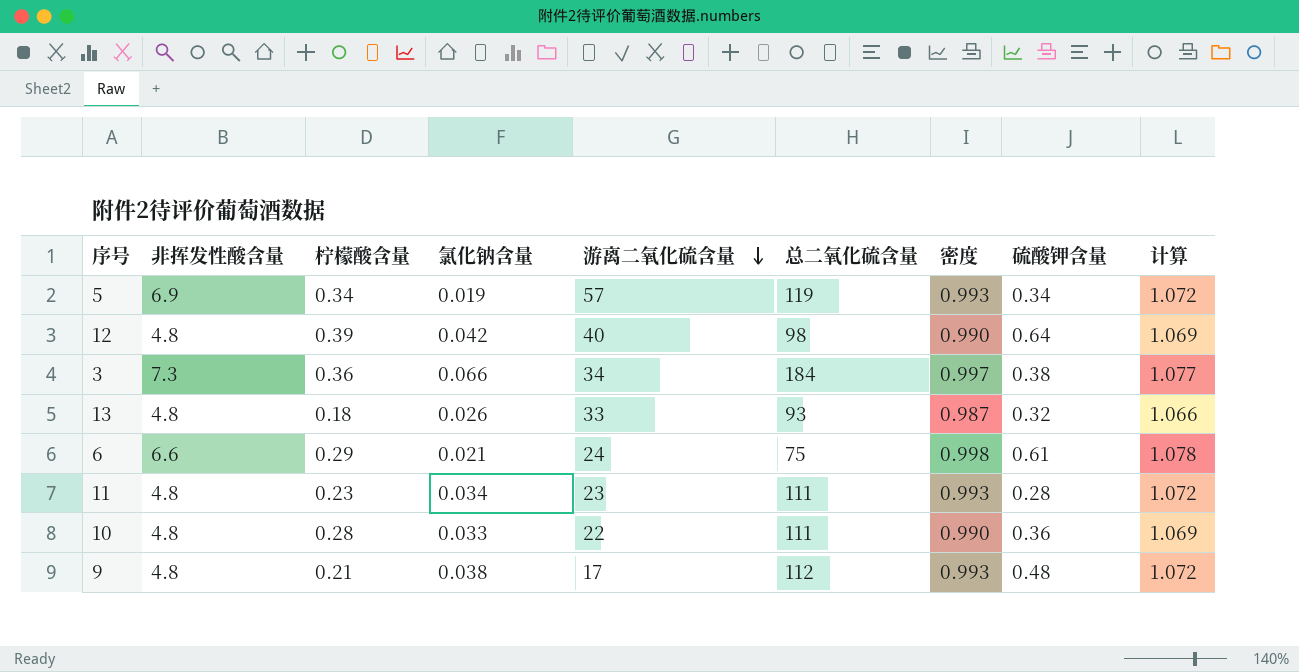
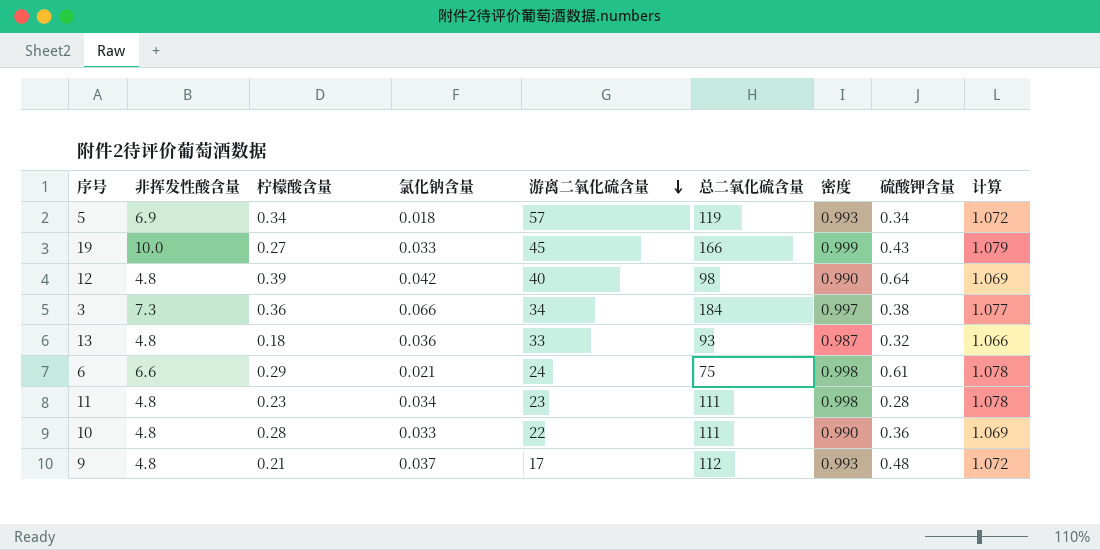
5 | 氯化钠含量: 0.019 -> 0.018
row 19: none -> 10.0 | 0.27 | 0.033 | 45 | 166 | 0.999 | 0.43 | 1.079
13 | 氯化钠含量: 0.026 -> 0.036
11 | 密度: 0.993 -> 0.998
11 | 计算: 1.072 -> 1.078
9 | 氯化钠含量: 0.038 -> 0.037

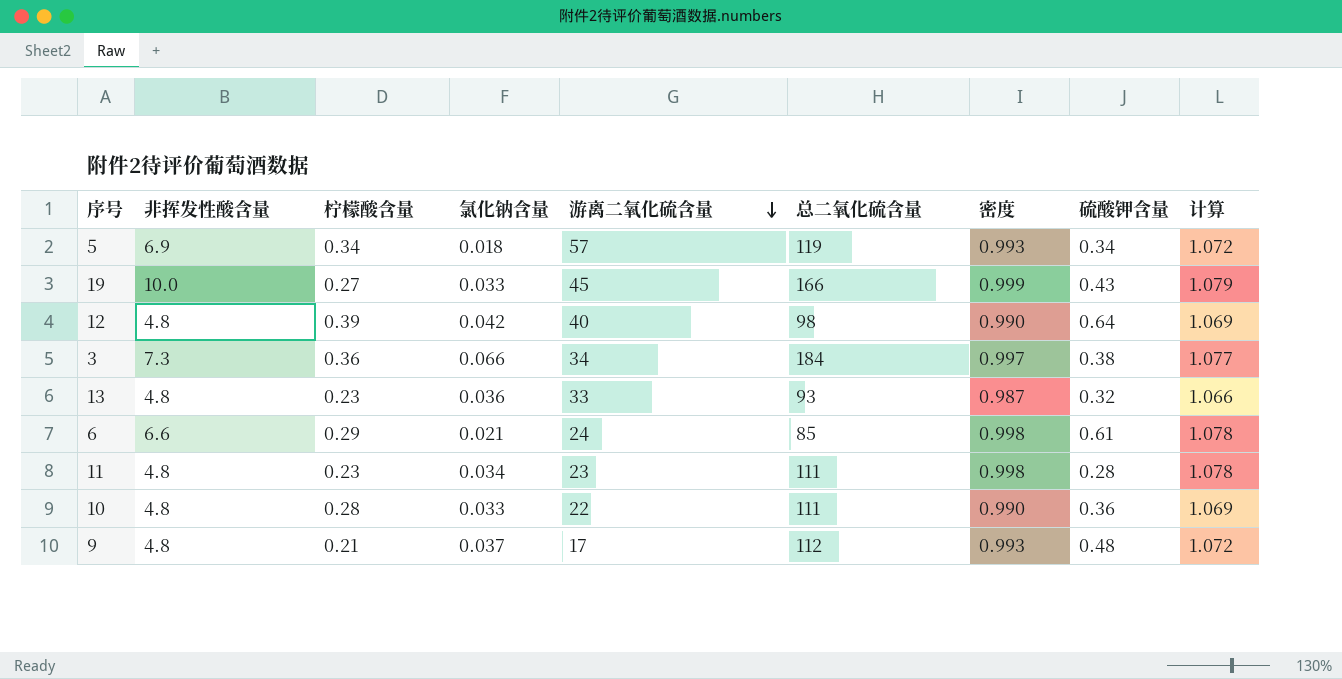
13 | 柠檬酸含量: 0.18 -> 0.23
6 | 总二氧化硫含量: 75 -> 85

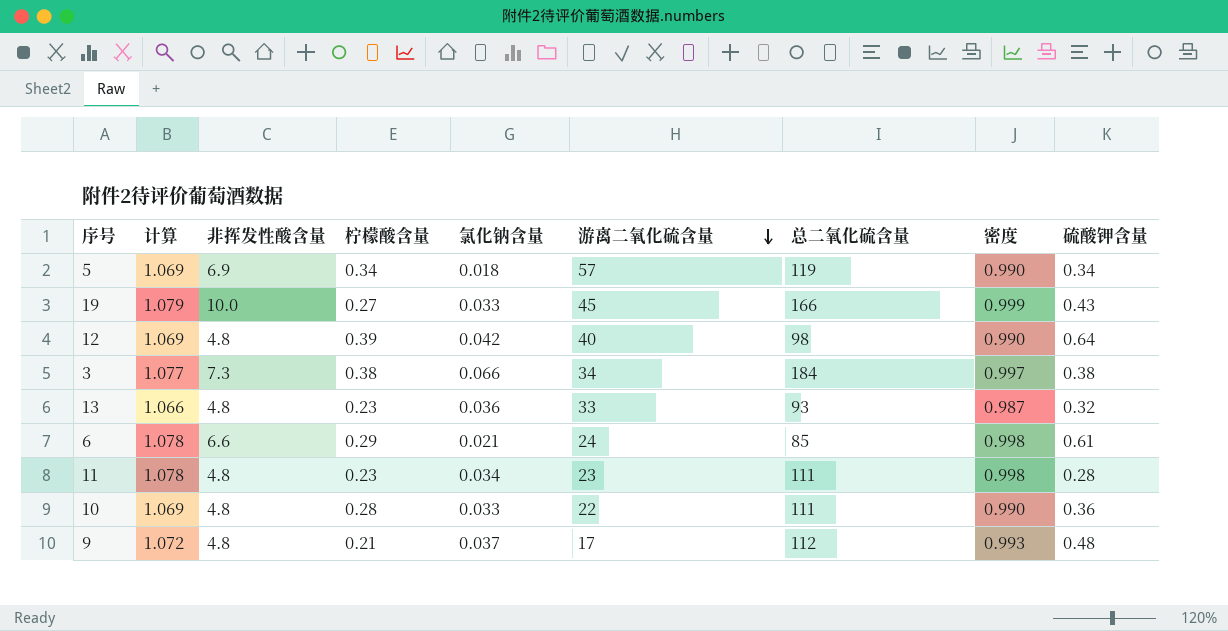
column 计算 | position: 9 -> 2
5 | 计算: 1.072 -> 1.069
5 | 密度: 0.993 -> 0.990
3 | 柠檬酸含量: 0.36 -> 0.38

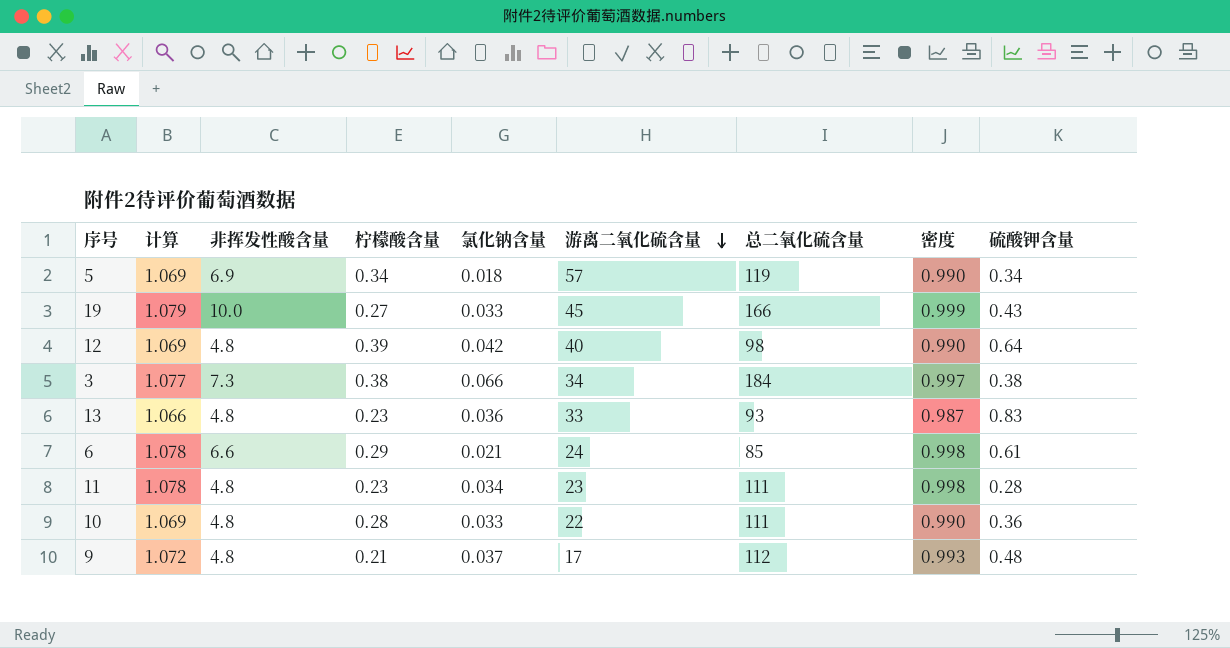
13 | 硫酸钾含量: 0.32 -> 0.83

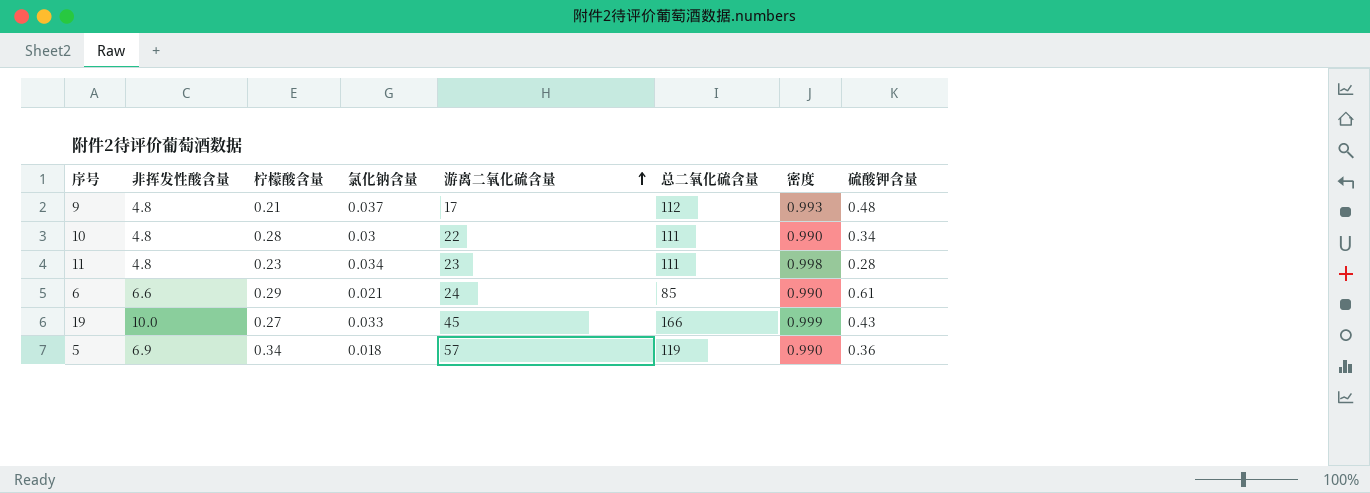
row order: 游离二氧化硫含量 descending -> 游离二氧化硫含量 ascending
column 计算 | formula: [密度] * 1.08 -> none
row 12: 1.069 | 4.8 | 0.39 | 0.042 | 40 | 98 | 0.990 | 0.64 -> none
row 3: 1.077 | 7.3 | 0.38 | 0.066 | 34 | 184 | 0.997 | 0.38 -> none
row 13: 1.066 | 4.8 | 0.23 | 0.036 | 33 | 93 | 0.987 | 0.83 -> none
10 | 氯化钠含量: 0.033 -> 0.03
10 | 硫酸钾含量: 0.36 -> 0.34
6 | 密度: 0.998 -> 0.990
5 | 硫酸钾含量: 0.34 -> 0.36

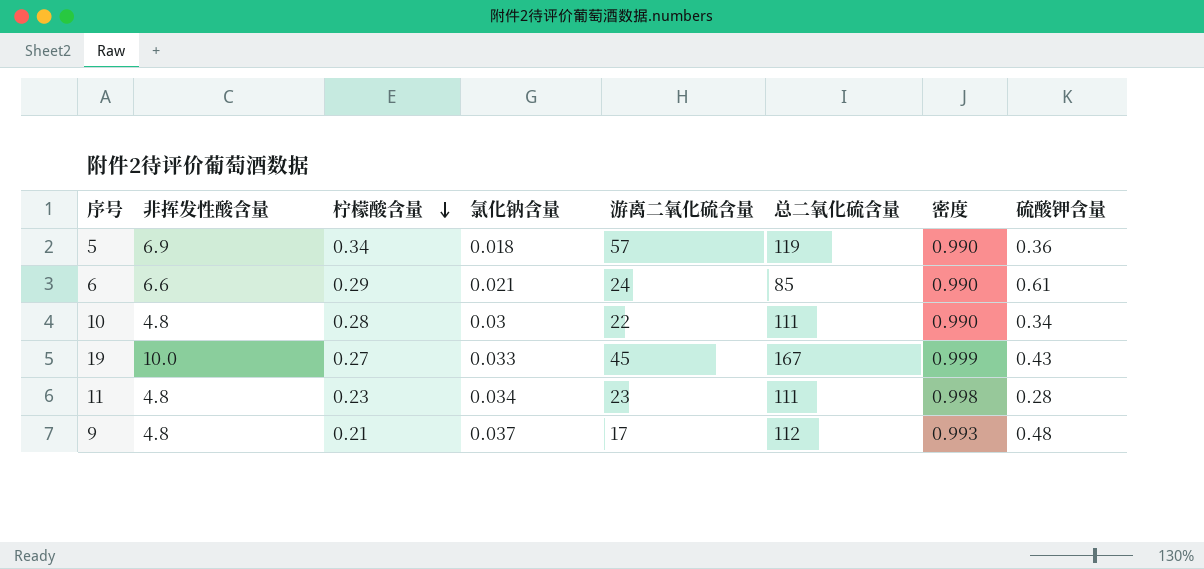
row order: 游离二氧化硫含量 ascending -> 柠檬酸含量 descending
19 | 总二氧化硫含量: 166 -> 167

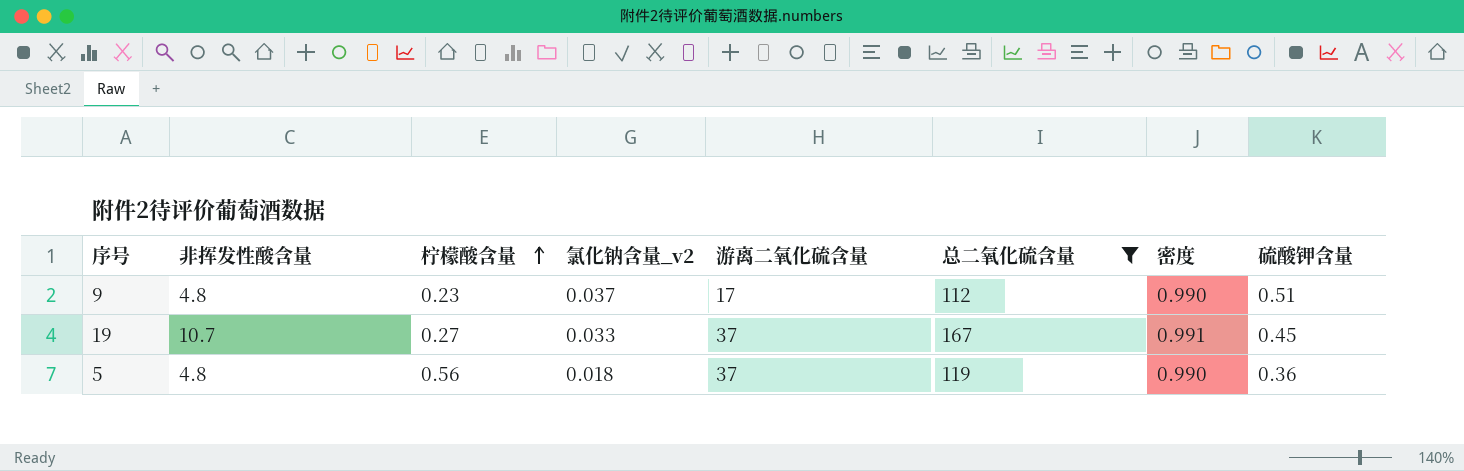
filter: none -> 总二氧化硫含量 >= 112
row order: 柠檬酸含量 descending -> 柠檬酸含量 ascending
column name: 氯化钠含量 -> 氯化钠含量_v2
9 | 柠檬酸含量: 0.21 -> 0.23
9 | 密度: 0.993 -> 0.990
9 | 硫酸钾含量: 0.48 -> 0.51
19 | 非挥发性酸含量: 10.0 -> 10.7
19 | 游离二氧化硫含量: 45 -> 37
19 | 密度: 0.999 -> 0.991
19 | 硫酸钾含量: 0.43 -> 0.45
5 | 非挥发性酸含量: 6.9 -> 4.8
5 | 柠檬酸含量: 0.34 -> 0.56
5 | 游离二氧化硫含量: 57 -> 37

